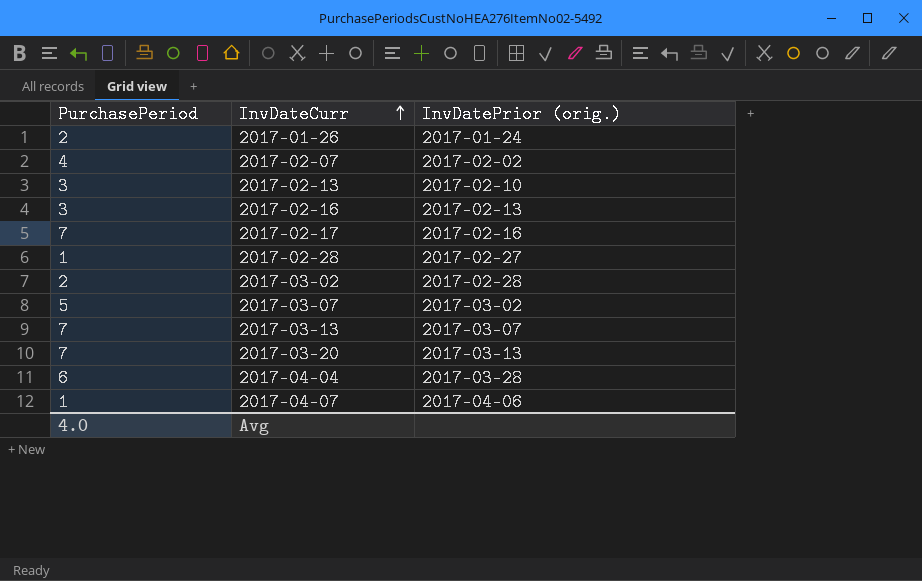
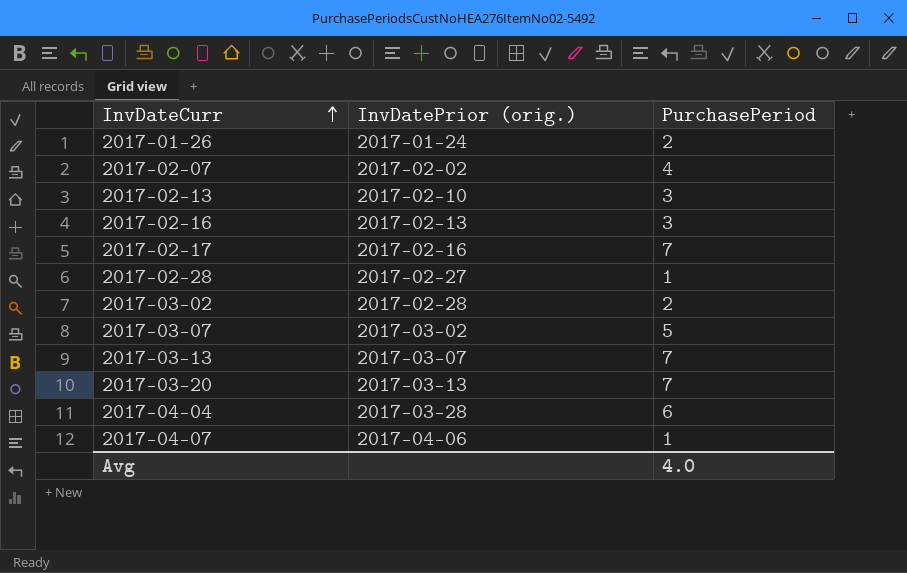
column PurchasePeriod | position: 1 -> 3

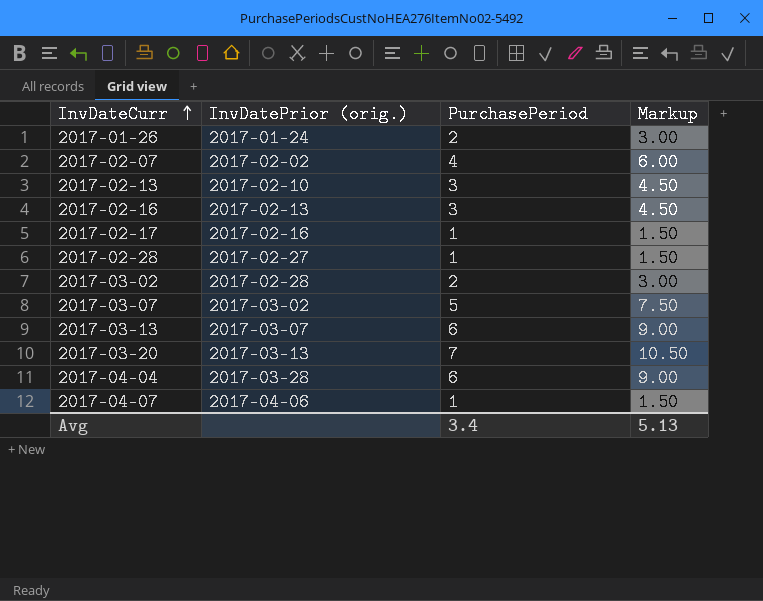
column Markup | formula: none -> [PurchasePeriod] * 1.5
2017-02-17 | PurchasePeriod: 7 -> 1
2017-03-13 | PurchasePeriod: 7 -> 6
Avg | PurchasePeriod: 4.0 -> 3.4

